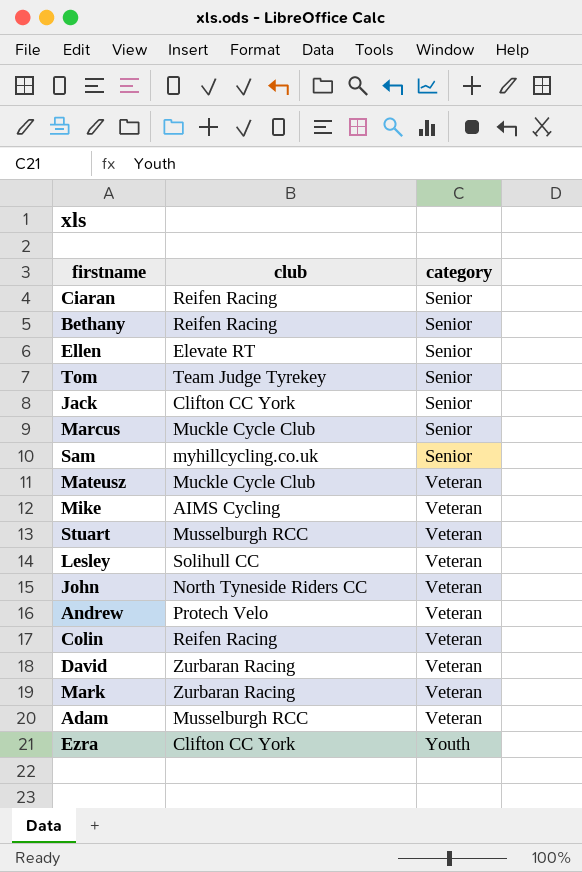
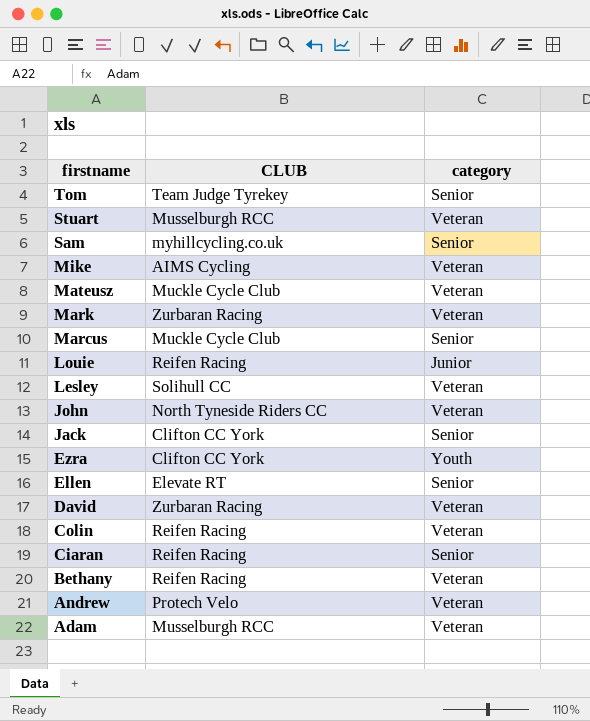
row order: category ascending -> firstname descending
column name: club -> CLUB
row Louie: none -> Reifen Racing | Junior
Bethany | category: Senior -> Veteran

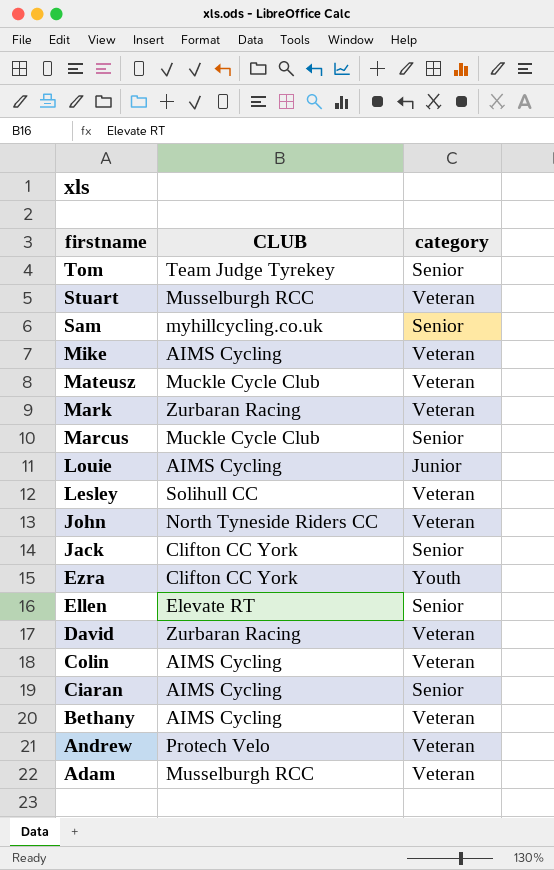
Louie | CLUB: Reifen Racing -> AIMS Cycling
Colin | CLUB: Reifen Racing -> AIMS Cycling
Ciaran | CLUB: Reifen Racing -> AIMS Cycling
Bethany | CLUB: Reifen Racing -> AIMS Cycling

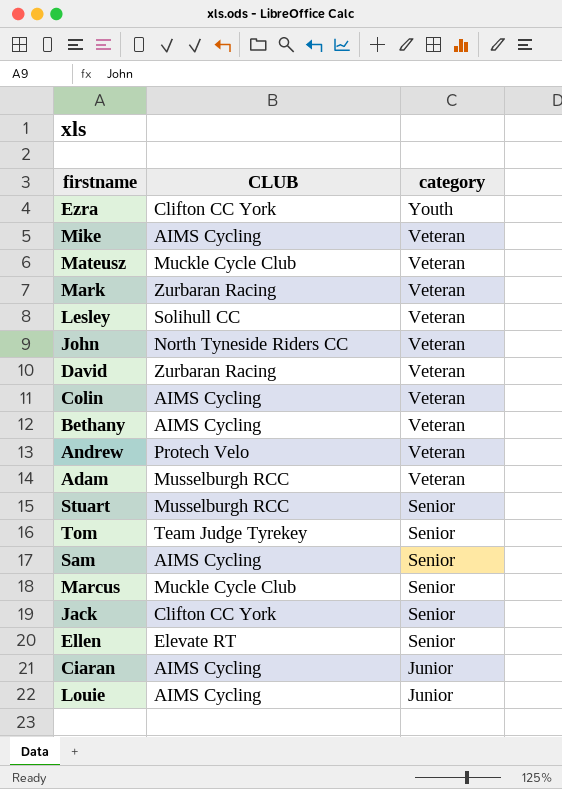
row order: firstname descending -> category descending
Stuart | category: Veteran -> Senior
Sam | CLUB: myhillcycling.co.uk -> AIMS Cycling
Ciaran | category: Senior -> Junior

